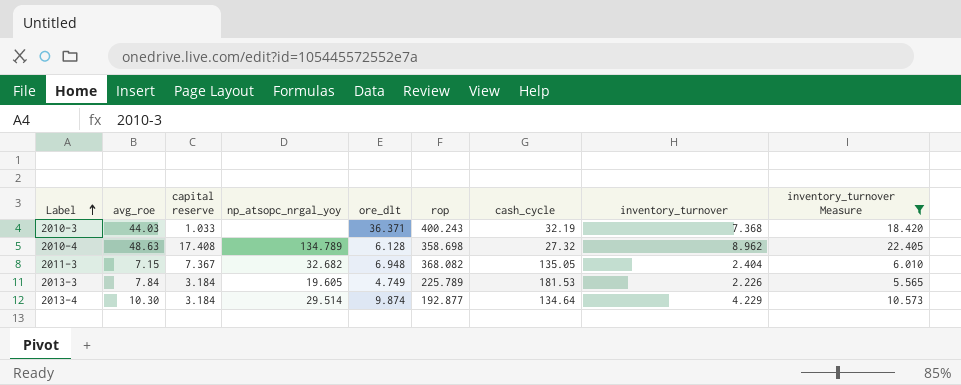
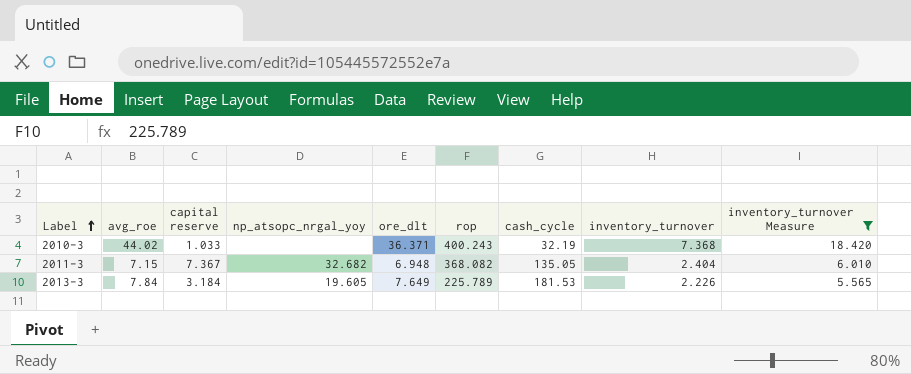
row 2010-4: 48.63 | 17.408 | 134.789 | 6.128 | 358.698 | 27.32 | 8.962 | 22.405 -> none
row 2013-4: 10.30 | 3.184 | 29.514 | 9.874 | 192.877 | 134.64 | 4.229 | 10.573 -> none
2010-3 | avg_roe: 44.03 -> 44.02
2013-3 | ore_dlt: 4.749 -> 7.649

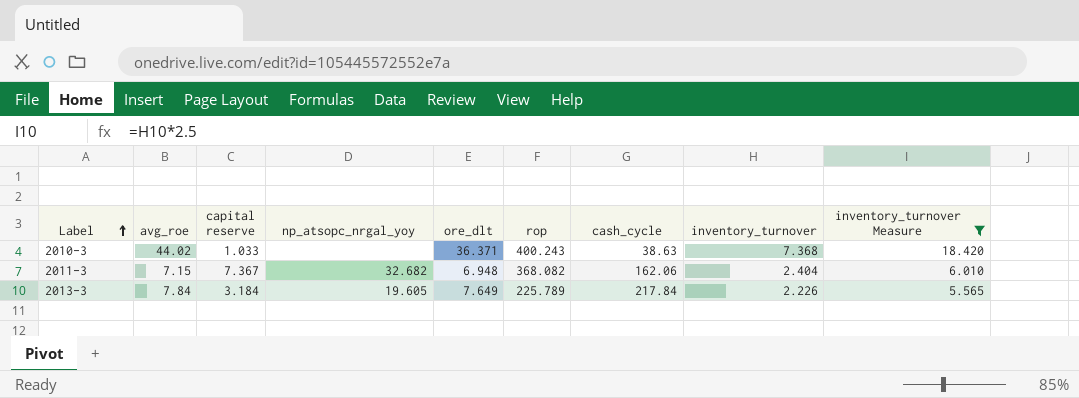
2010-3 | cash_cycle: 32.19 -> 38.63
2011-3 | cash_cycle: 135.05 -> 162.06
2013-3 | cash_cycle: 181.53 -> 217.84

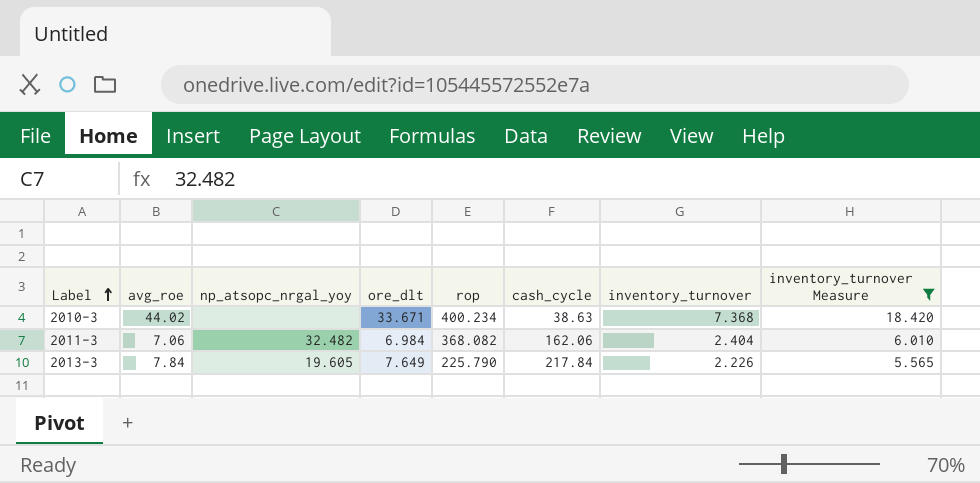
column capital reserve | position: 3 -> none
2010-3 | ore_dlt: 36.371 -> 33.671
2010-3 | rop: 400.243 -> 400.234
2011-3 | avg_roe: 7.15 -> 7.06
2011-3 | np_atsopc_nrgal_yoy: 32.682 -> 32.482
2011-3 | ore_dlt: 6.948 -> 6.984
2013-3 | rop: 225.789 -> 225.790

